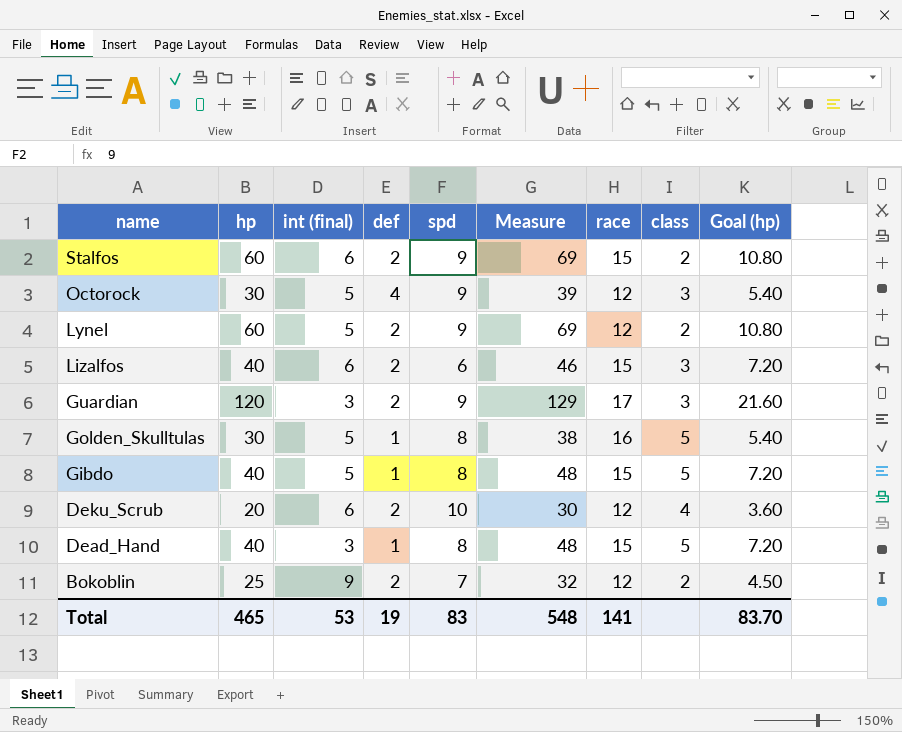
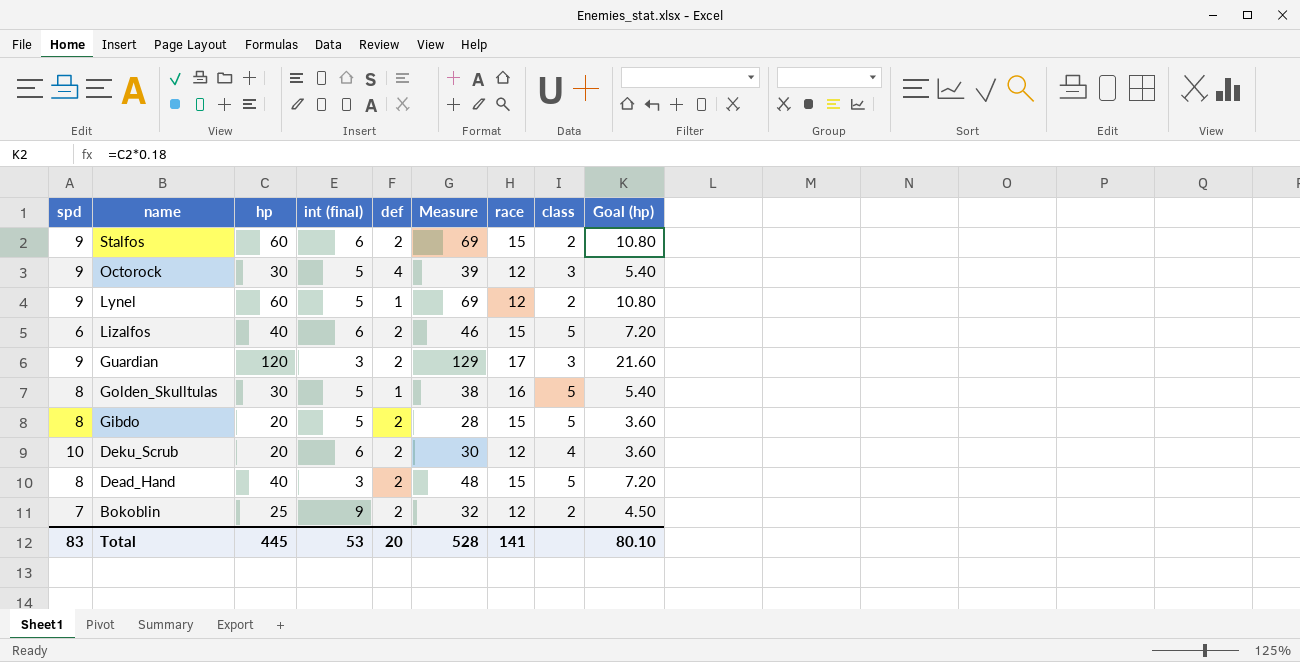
column spd | position: 5 -> 1
Lynel | def: 2 -> 1
Lizalfos | class: 3 -> 5
Gibdo | hp: 40 -> 20
Gibdo | def: 1 -> 2
Gibdo | Measure: 48 -> 28
Gibdo | Goal (hp): 7.20 -> 3.60
Dead_Hand | def: 1 -> 2
Total | hp: 465 -> 445
Total | def: 19 -> 20
Total | Measure: 548 -> 528
Total | Goal (hp): 83.70 -> 80.10

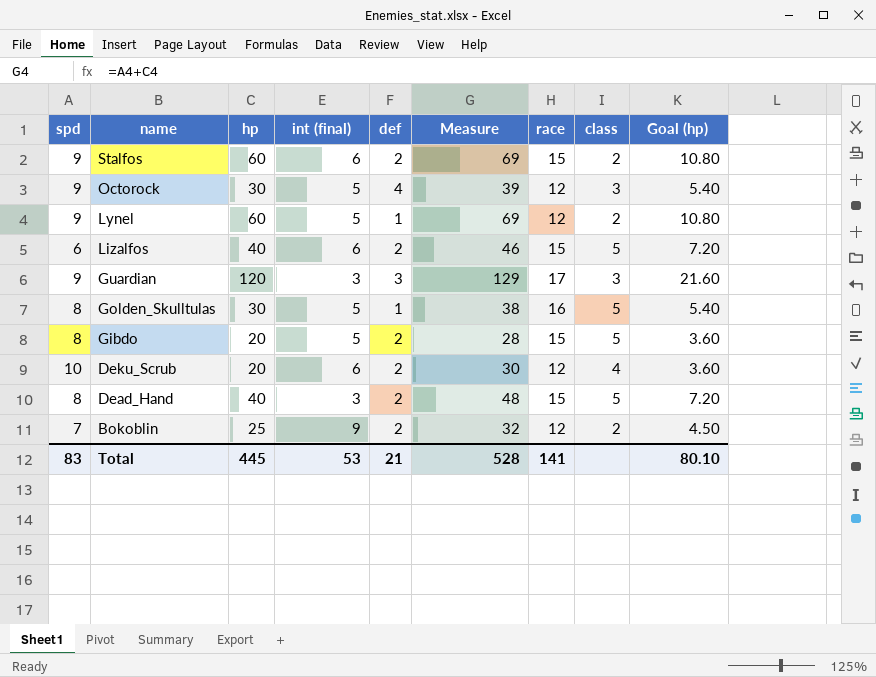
Guardian | def: 2 -> 3
Total | def: 20 -> 21

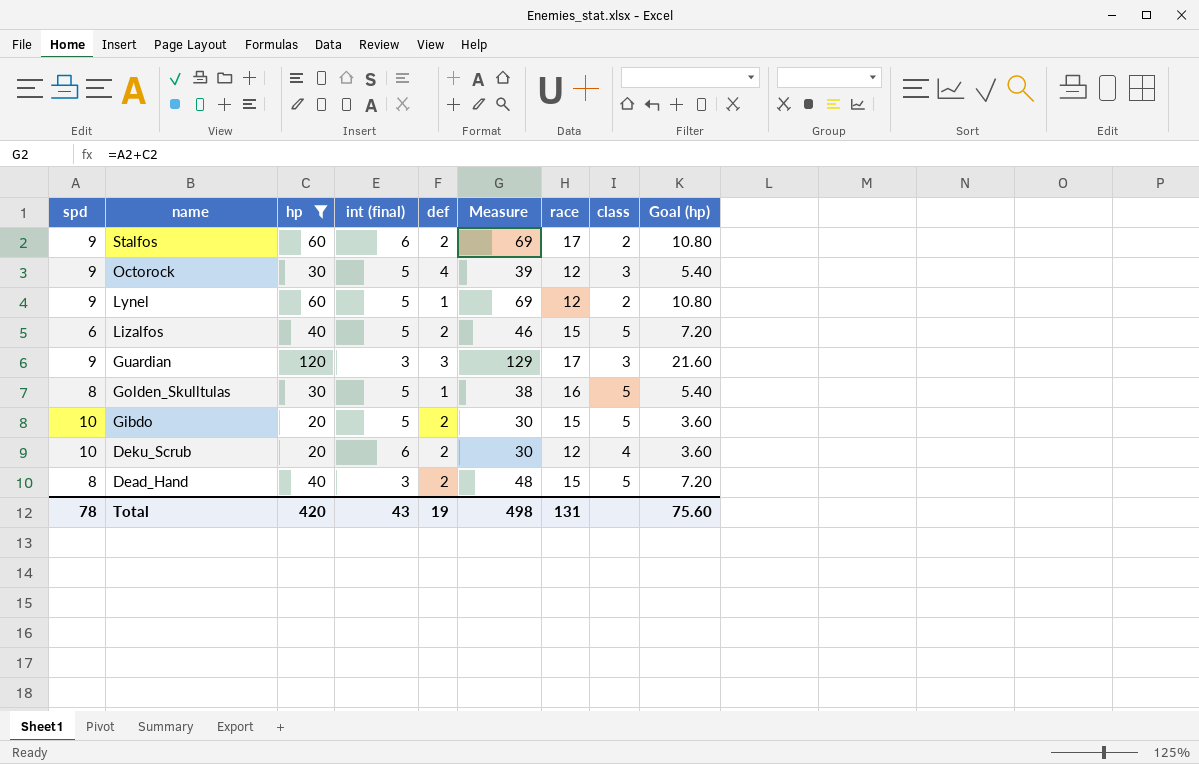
filter: none -> hp != 25
Stalfos | race: 15 -> 17
Lizalfos | int (final): 6 -> 5
Gibdo | spd: 8 -> 10
Gibdo | Measure: 28 -> 30
Total | spd: 83 -> 78
Total | hp: 445 -> 420
Total | int (final): 53 -> 43
Total | def: 21 -> 19
Total | Measure: 528 -> 498
Total | race: 141 -> 131
Total | Goal (hp): 80.10 -> 75.60

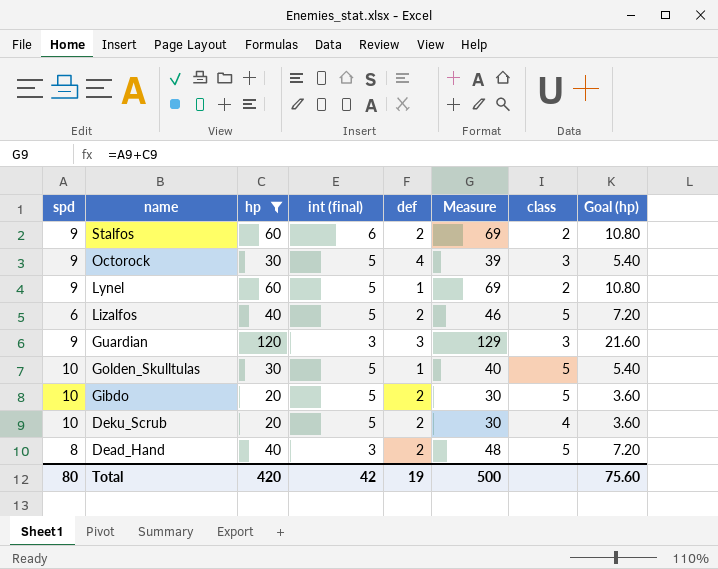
column race | position: 7 -> none
Golden_Skulltulas | spd: 8 -> 10
Golden_Skulltulas | Measure: 38 -> 40
Deku_Scrub | int (final): 6 -> 5
Total | spd: 78 -> 80
Total | int (final): 43 -> 42
Total | Measure: 498 -> 500

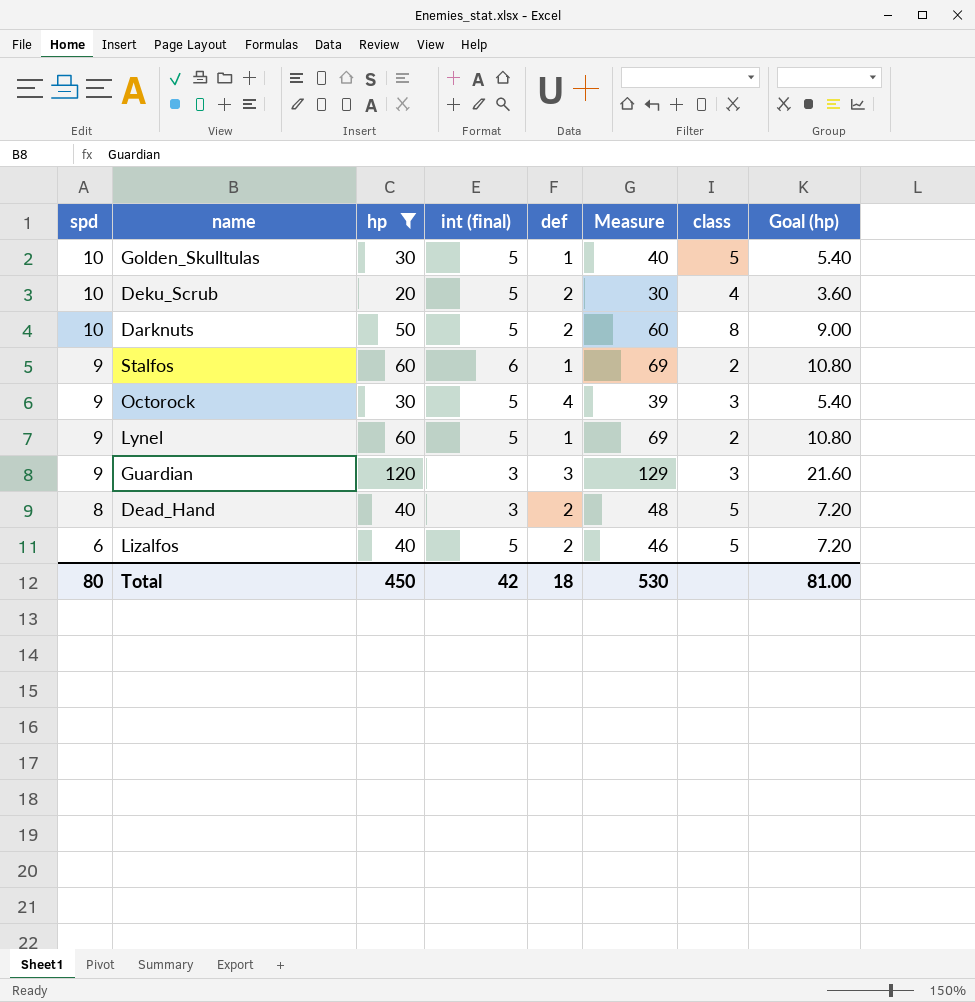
row order: name descending -> spd descending
row Gibdo: 10 | 20 | 5 | 2 | 30 | 5 | 3.60 -> none
row Darknuts: none -> 10 | 50 | 5 | 2 | 60 | 8 | 9.00
Stalfos | def: 2 -> 1
Total | hp: 420 -> 450
Total | def: 19 -> 18
Total | Measure: 500 -> 530
Total | Goal (hp): 75.60 -> 81.00

